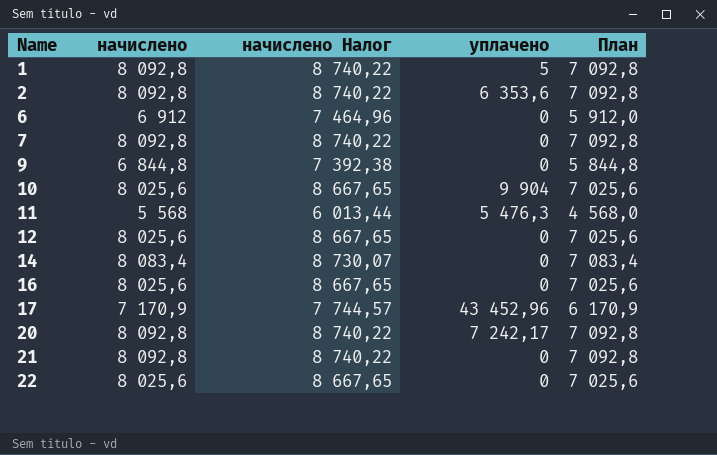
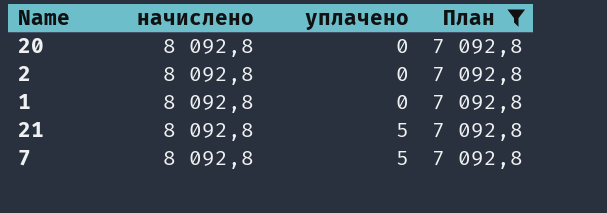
filter: none -> План = 7 092,8
row order: Name ascending -> уплачено ascending
column начислено Налог | formula: [начислено] * 1,08 -> none
20 | уплачено: 7 242,17 -> 0
2 | уплачено: 6 353,6 -> 0
1 | уплачено: 5 -> 0
21 | уплачено: 0 -> 5
7 | уплачено: 0 -> 5

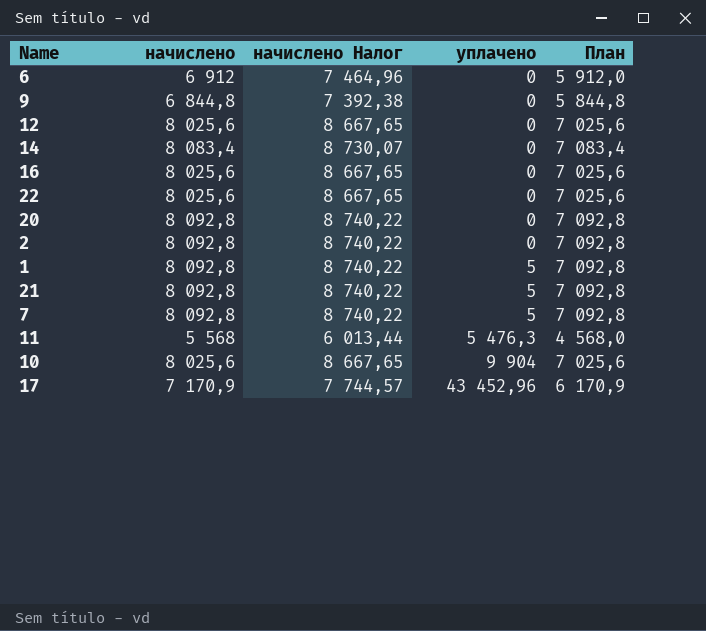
filter: План = 7 092,8 -> none
column начислено Налог | formula: none -> [начислено] * 1,08
1 | уплачено: 0 -> 5

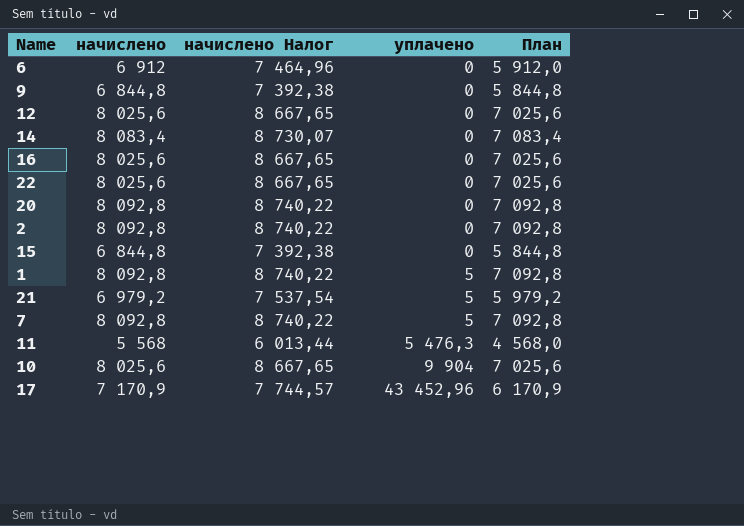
row 15: none -> 6 844,8 | 7 392,38 | 0 | 5 844,8
21 | начислено: 8 092,8 -> 6 979,2
21 | начислено Налог: 8 740,22 -> 7 537,54
21 | План: 7 092,8 -> 5 979,2

